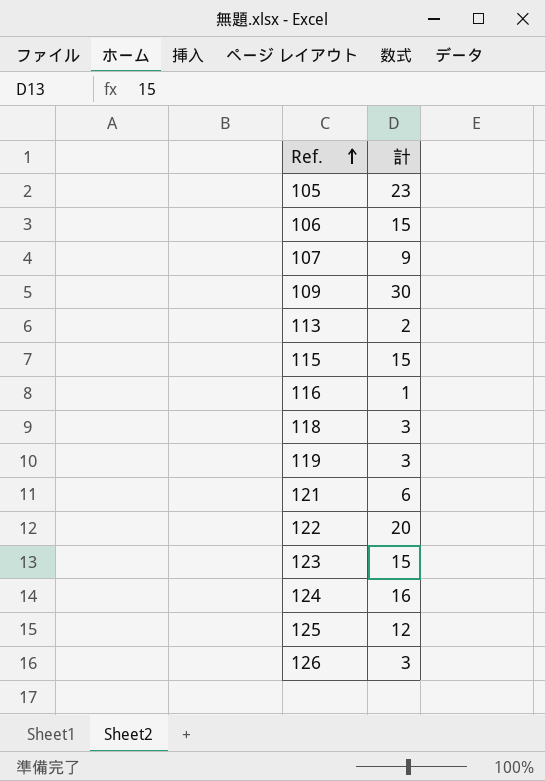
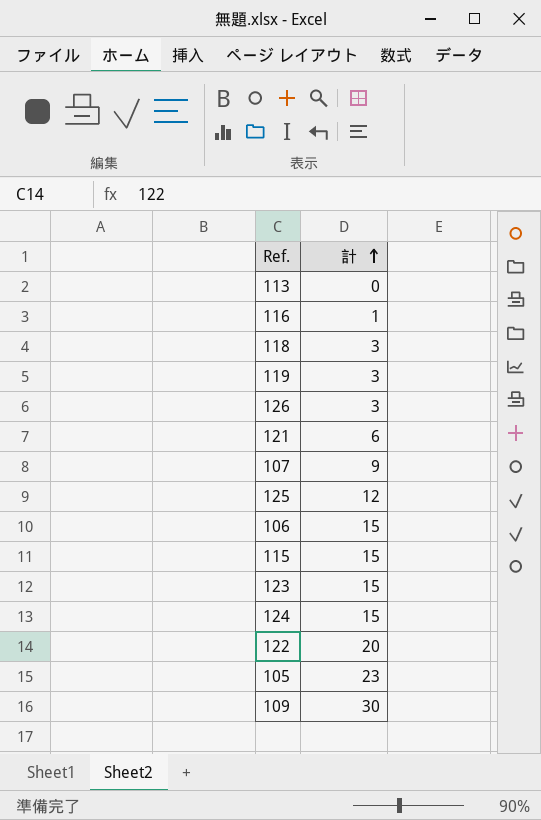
row order: Ref. ascending -> 計 ascending
113 | 計: 2 -> 0
124 | 計: 16 -> 15

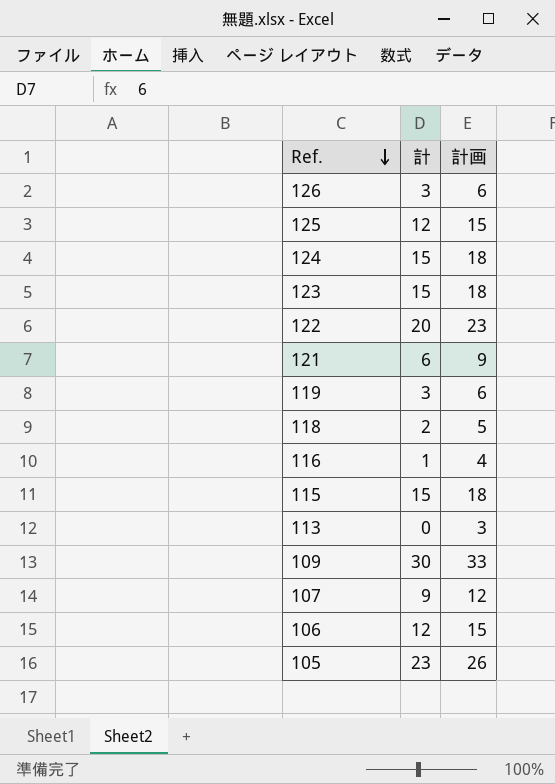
row order: 計 ascending -> Ref. descending
column 計画 | formula: none -> [計] + 3
118 | 計: 3 -> 2
106 | 計: 15 -> 12

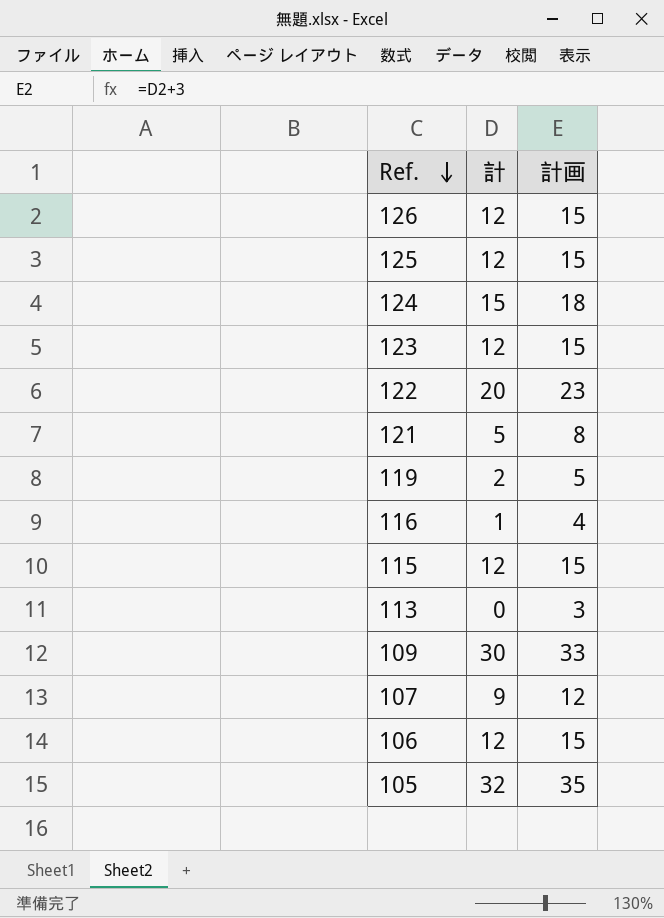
row 118: 2 | 5 -> none
126 | 計: 3 -> 12
126 | 計画: 6 -> 15
123 | 計: 15 -> 12
123 | 計画: 18 -> 15
121 | 計: 6 -> 5
121 | 計画: 9 -> 8
119 | 計: 3 -> 2
119 | 計画: 6 -> 5
115 | 計: 15 -> 12
115 | 計画: 18 -> 15
105 | 計: 23 -> 32
105 | 計画: 26 -> 35

